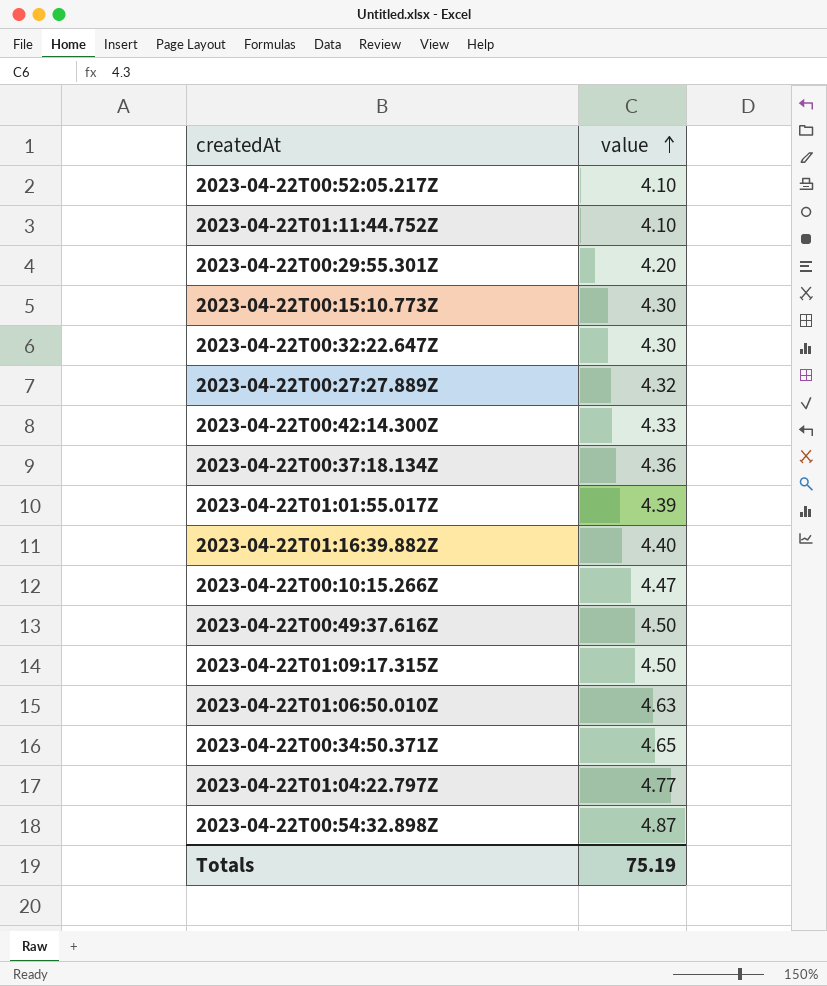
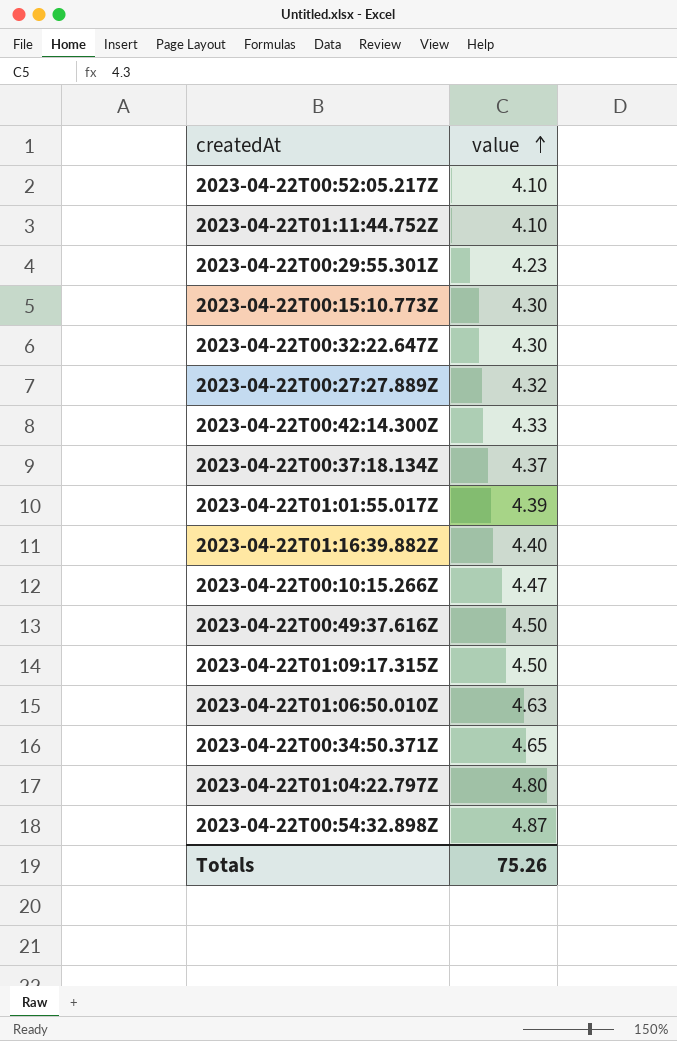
2023-04-22T00:29:55.301Z | value: 4.20 -> 4.23
2023-04-22T00:37:18.134Z | value: 4.36 -> 4.37
2023-04-22T01:04:22.797Z | value: 4.77 -> 4.80
Totals | value: 75.19 -> 75.26

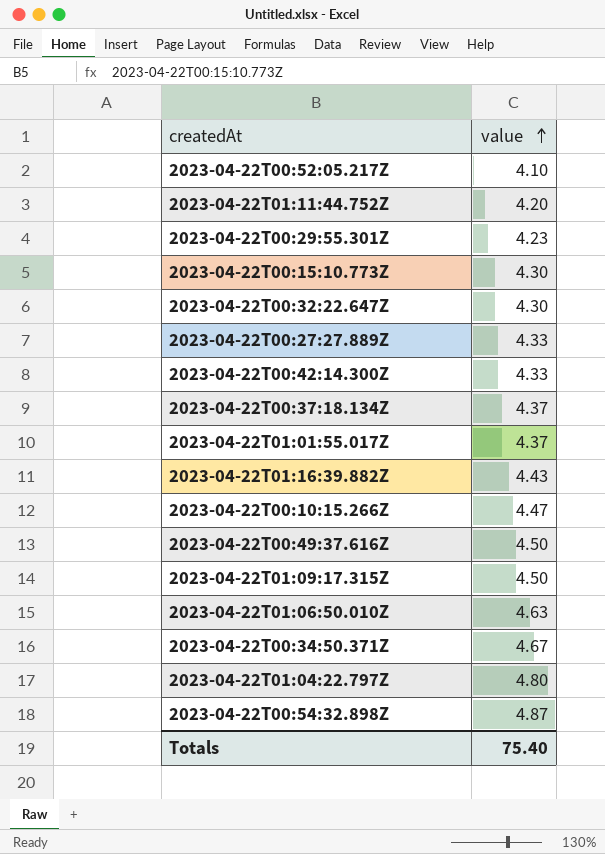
2023-04-22T01:11:44.752Z | value: 4.10 -> 4.20
2023-04-22T00:27:27.889Z | value: 4.32 -> 4.33
2023-04-22T01:01:55.017Z | value: 4.39 -> 4.37
2023-04-22T01:16:39.882Z | value: 4.40 -> 4.43
2023-04-22T00:34:50.371Z | value: 4.65 -> 4.67
Totals | value: 75.26 -> 75.40

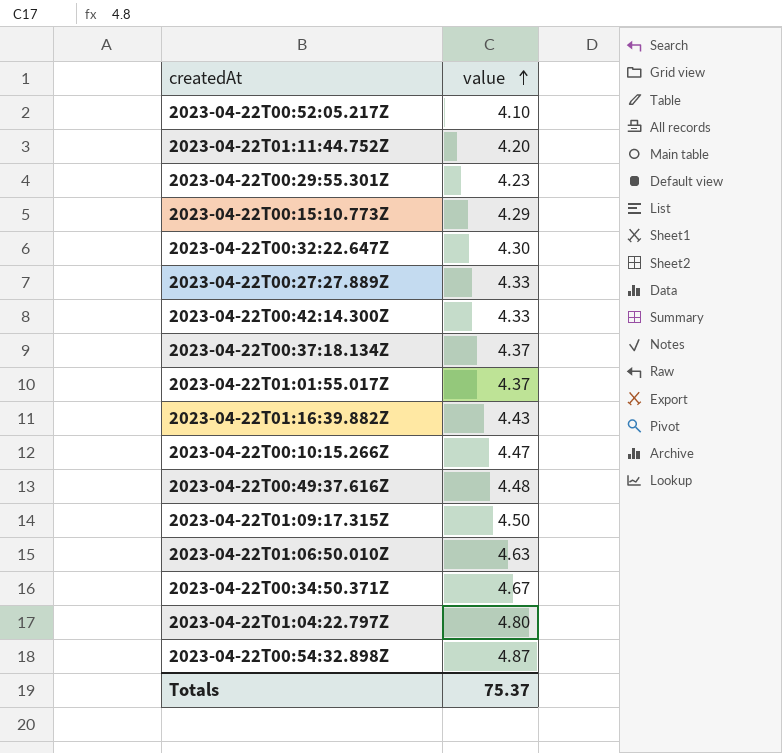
2023-04-22T00:15:10.773Z | value: 4.30 -> 4.29
2023-04-22T00:49:37.616Z | value: 4.50 -> 4.48
Totals | value: 75.40 -> 75.37

